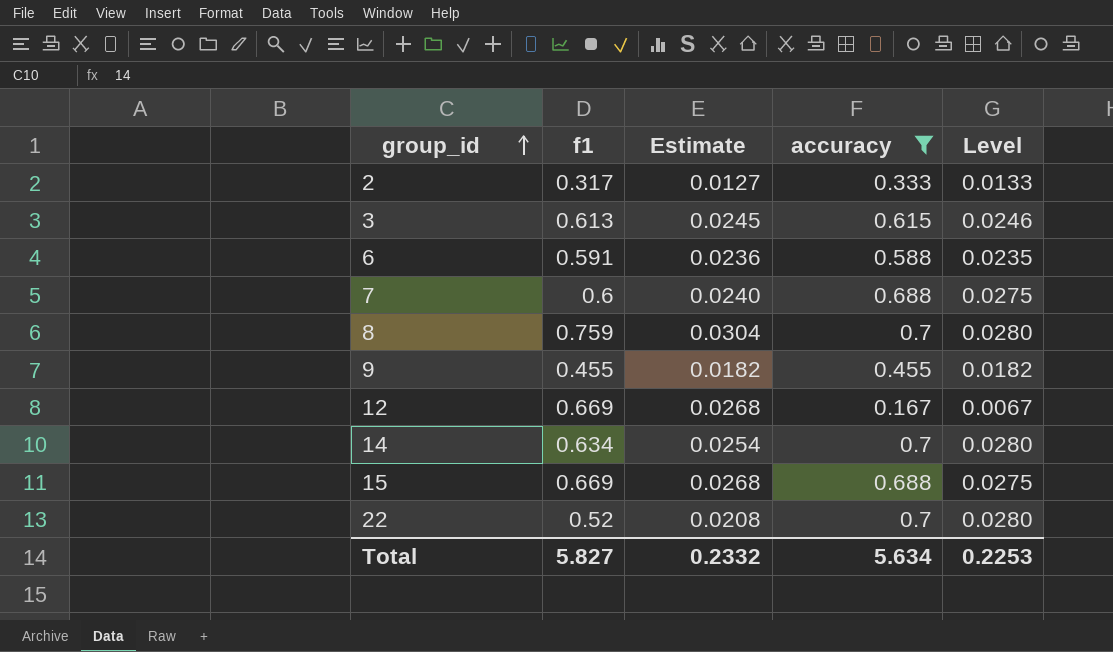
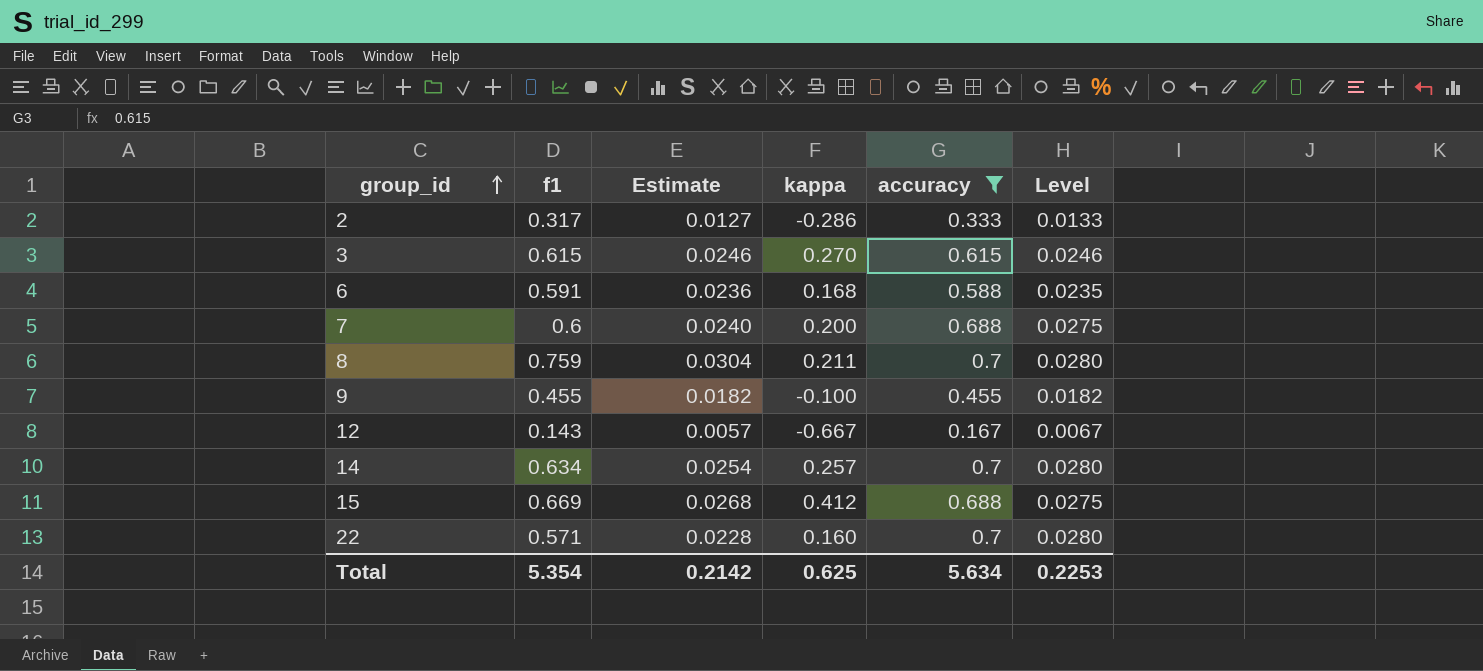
column kappa | position: none -> 4
3 | f1: 0.613 -> 0.615
3 | Estimate: 0.0245 -> 0.0246
12 | f1: 0.669 -> 0.143
12 | Estimate: 0.0268 -> 0.0057
22 | f1: 0.52 -> 0.571
22 | Estimate: 0.0208 -> 0.0228
Total | f1: 5.827 -> 5.354
Total | Estimate: 0.2332 -> 0.2142

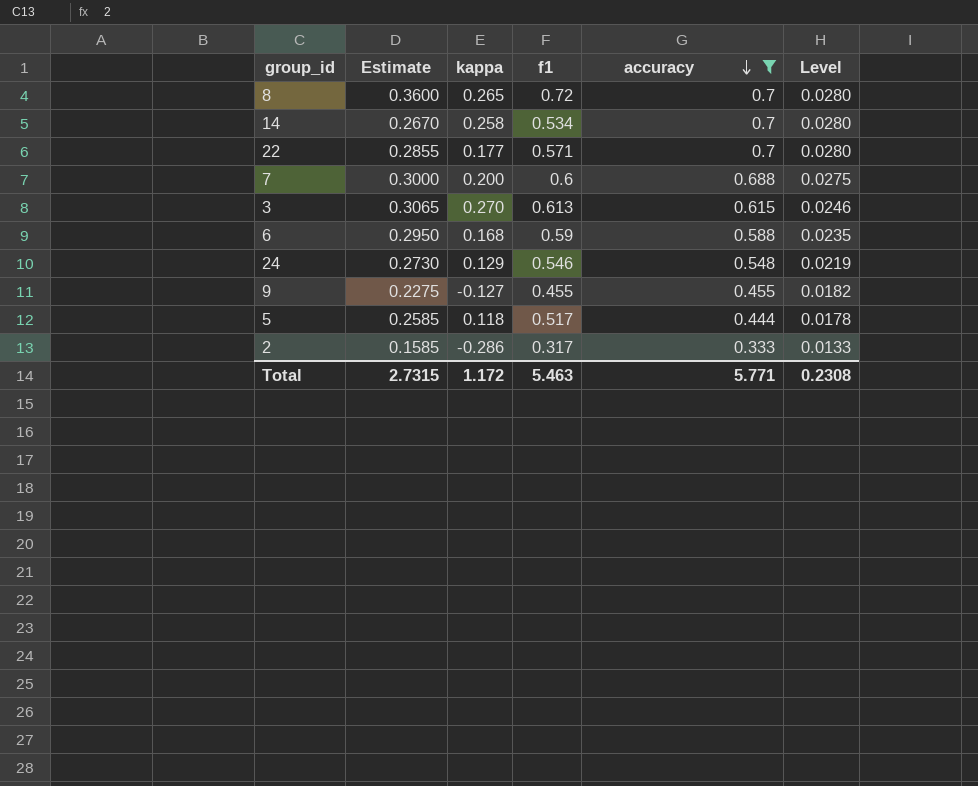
row order: group_id ascending -> accuracy descending
column Estimate | formula: [f1] * 0.04 -> [f1] * 0.5
column f1 | position: 2 -> 4
row 12: 0.143 | 0.0057 | -0.667 | 0.167 | 0.0067 -> none
row 15: 0.669 | 0.0268 | 0.412 | 0.688 | 0.0275 -> none
8 | kappa: 0.211 -> 0.265
8 | f1: 0.759 -> 0.72
14 | kappa: 0.257 -> 0.258
14 | f1: 0.634 -> 0.534
22 | kappa: 0.160 -> 0.177
3 | f1: 0.615 -> 0.613
6 | f1: 0.591 -> 0.59
row 24: none -> 0.2730 | 0.129 | 0.546 | 0.548 | 0.0219
9 | kappa: -0.100 -> -0.127
row 5: none -> 0.2585 | 0.118 | 0.517 | 0.444 | 0.0178
Total | Estimate: 0.2142 -> 2.7315
Total | kappa: 0.625 -> 1.172
Total | f1: 5.354 -> 5.463
Total | accuracy: 5.634 -> 5.771
Total | Level: 0.2253 -> 0.2308

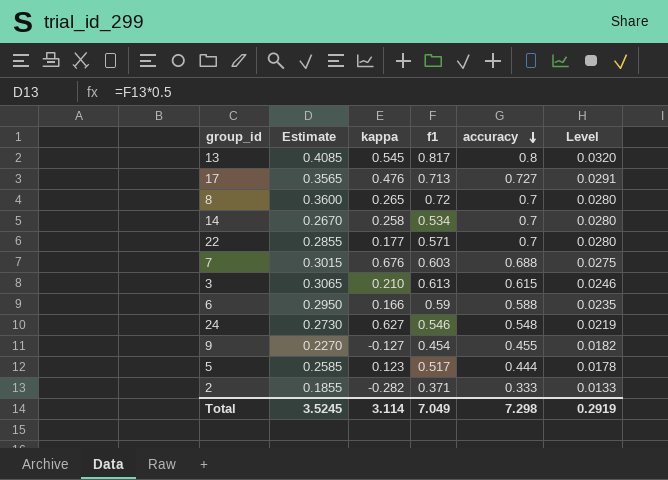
filter: accuracy <= 0.7 -> none
7 | Estimate: 0.3000 -> 0.3015
7 | kappa: 0.200 -> 0.676
7 | f1: 0.6 -> 0.603
3 | kappa: 0.270 -> 0.210
6 | kappa: 0.168 -> 0.166
24 | kappa: 0.129 -> 0.627
9 | Estimate: 0.2275 -> 0.2270
9 | f1: 0.455 -> 0.454
5 | kappa: 0.118 -> 0.123
2 | Estimate: 0.1585 -> 0.1855
2 | kappa: -0.286 -> -0.282
2 | f1: 0.317 -> 0.371
Total | Estimate: 2.7315 -> 3.5245
Total | kappa: 1.172 -> 3.114
Total | f1: 5.463 -> 7.049
Total | accuracy: 5.771 -> 7.298
Total | Level: 0.2308 -> 0.2919

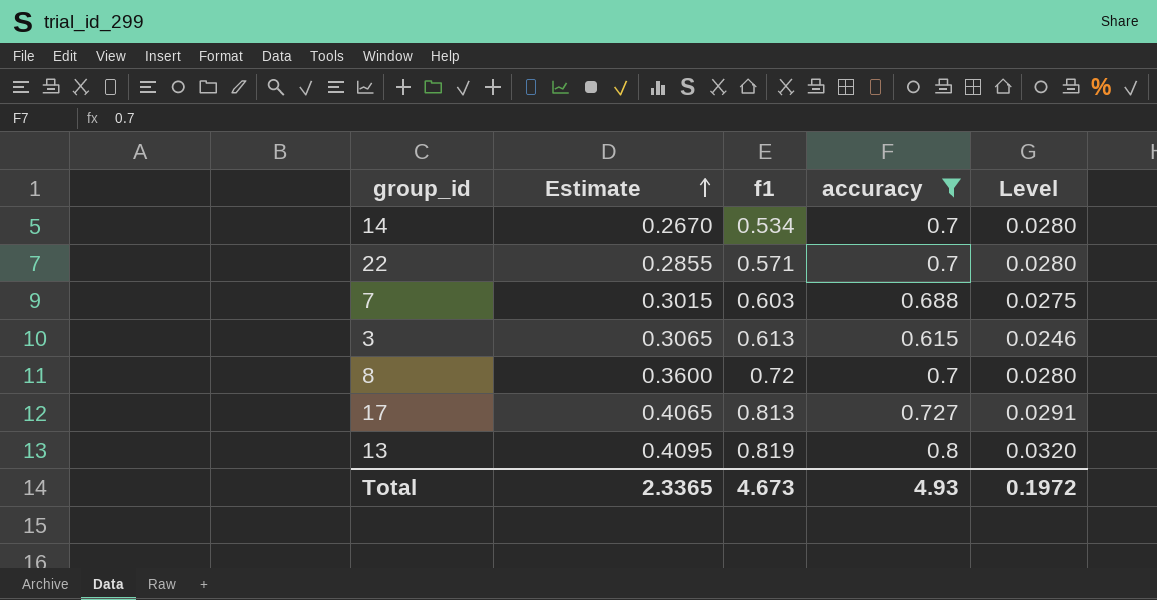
filter: none -> accuracy >= 0.615
row order: accuracy descending -> Estimate ascending
column kappa | position: 3 -> none
17 | Estimate: 0.3565 -> 0.4065
17 | f1: 0.713 -> 0.813
13 | Estimate: 0.4085 -> 0.4095
13 | f1: 0.817 -> 0.819
Total | Estimate: 3.5245 -> 2.3365
Total | f1: 7.049 -> 4.673
Total | accuracy: 7.298 -> 4.93
Total | Level: 0.2919 -> 0.1972

